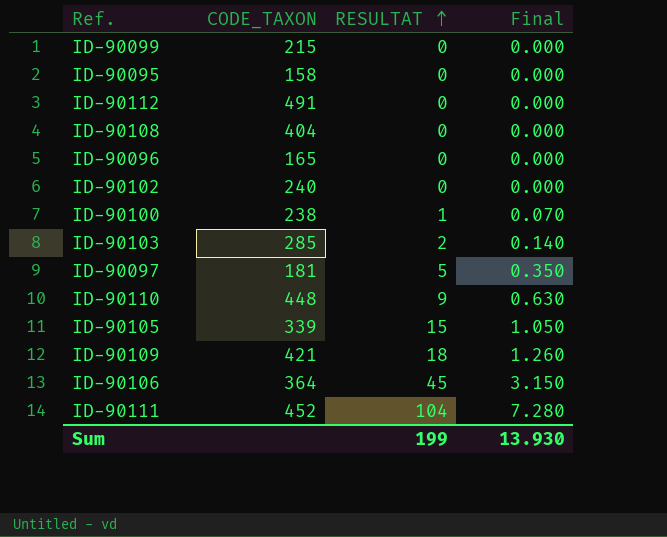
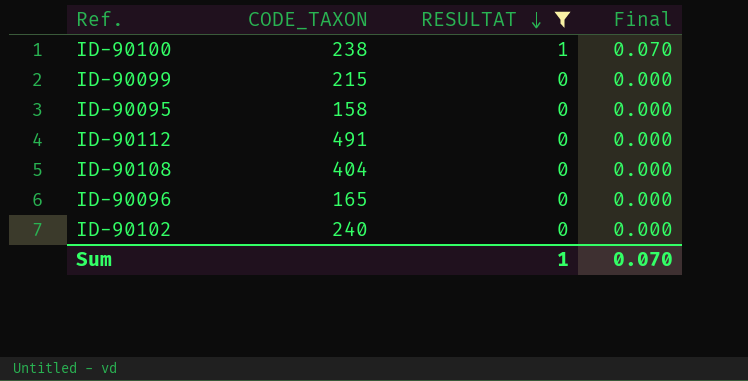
filter: none -> RESULTAT <= 1
row order: RESULTAT ascending -> RESULTAT descending
Sum | RESULTAT: 199 -> 1
Sum | Final: 13.930 -> 0.070

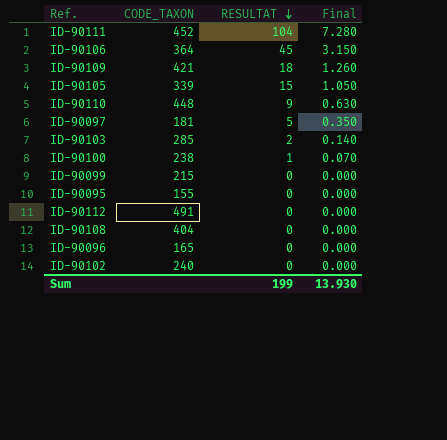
filter: RESULTAT <= 1 -> none
ID-90095 | CODE_TAXON: 158 -> 155
Sum | RESULTAT: 1 -> 199
Sum | Final: 0.070 -> 13.930

